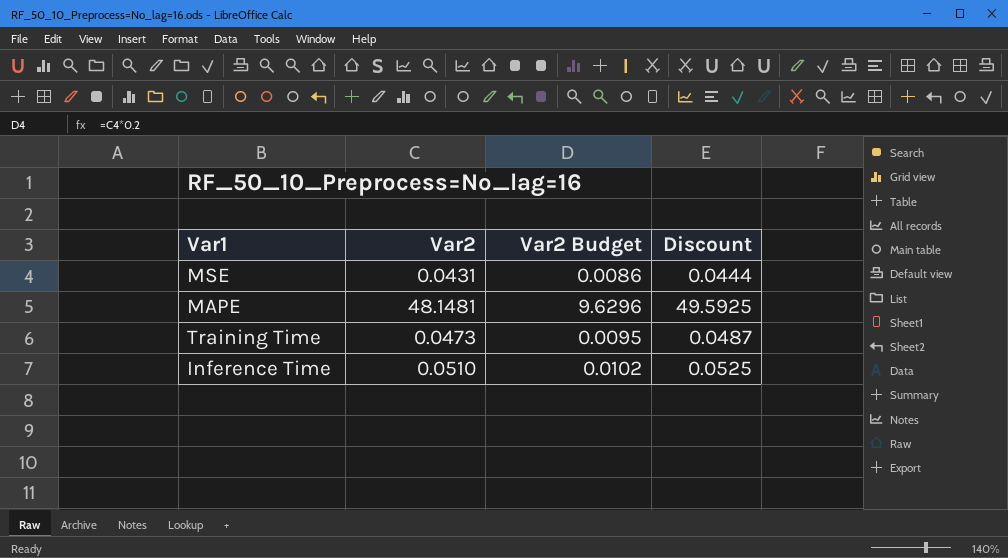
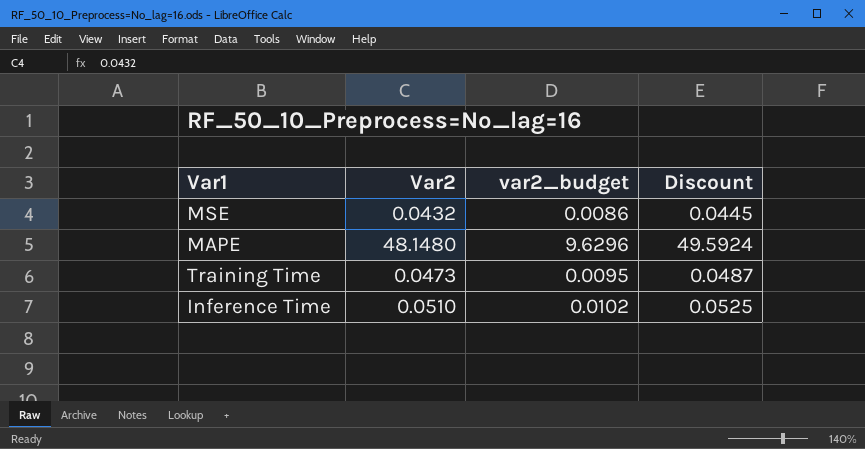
column name: Var2 Budget -> var2_budget
MSE | Var2: 0.0431 -> 0.0432
MSE | Discount: 0.0444 -> 0.0445
MAPE | Var2: 48.1481 -> 48.1480
MAPE | Discount: 49.5925 -> 49.5924

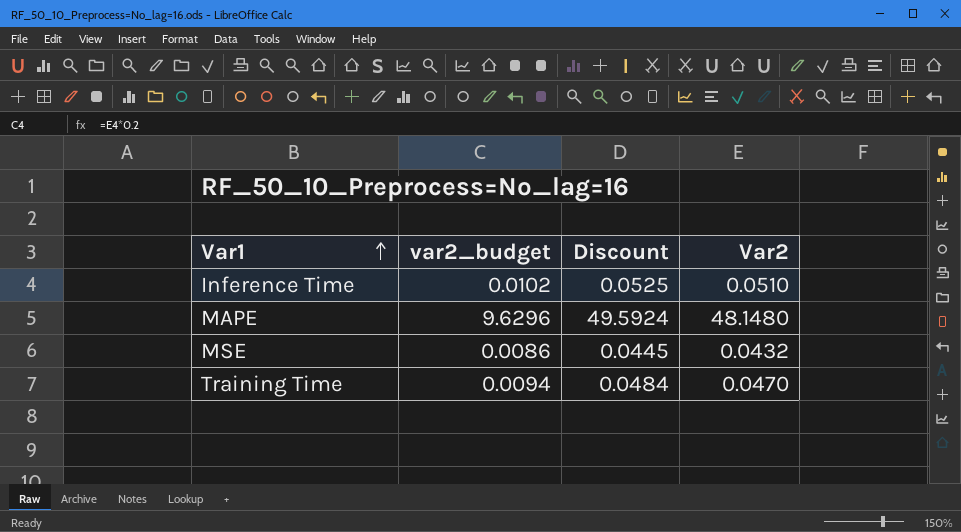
row order: none -> Var1 ascending
column Var2 | position: 2 -> 4
Training Time | var2_budget: 0.0095 -> 0.0094
Training Time | Discount: 0.0487 -> 0.0484
Training Time | Var2: 0.0473 -> 0.0470

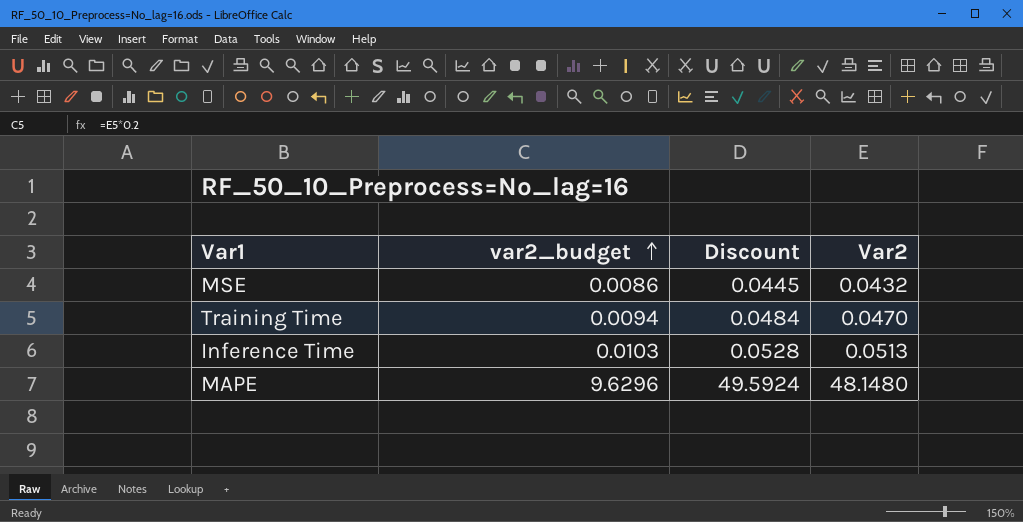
row order: Var1 ascending -> var2_budget ascending
Inference Time | var2_budget: 0.0102 -> 0.0103
Inference Time | Discount: 0.0525 -> 0.0528
Inference Time | Var2: 0.0510 -> 0.0513

